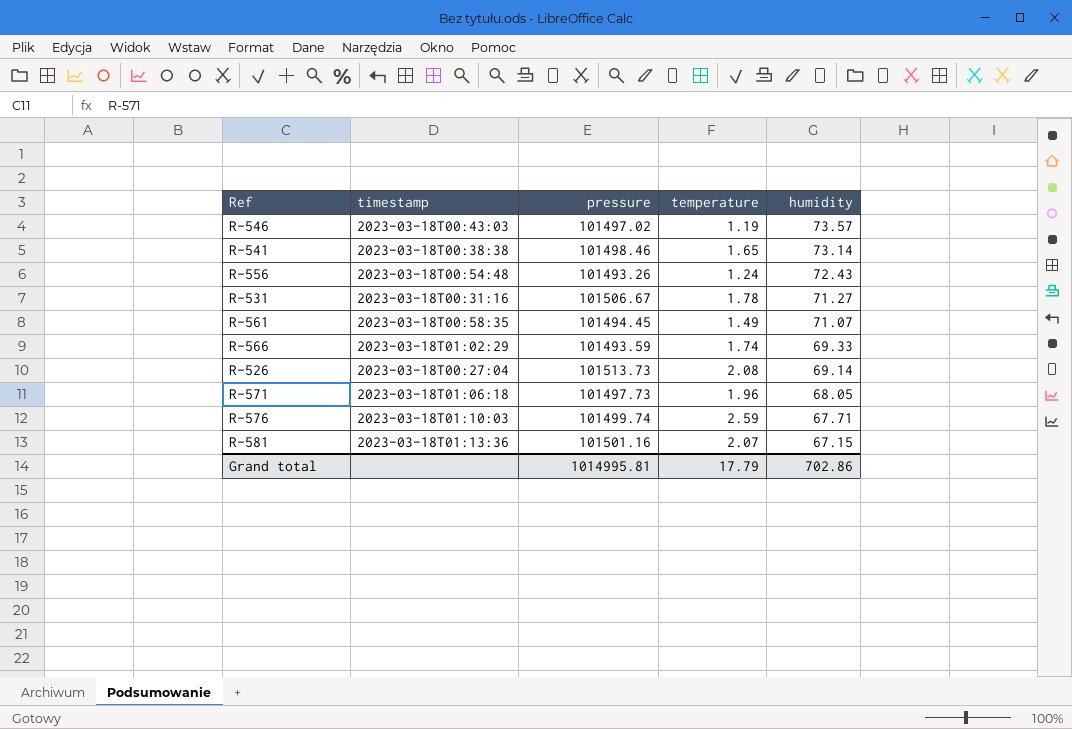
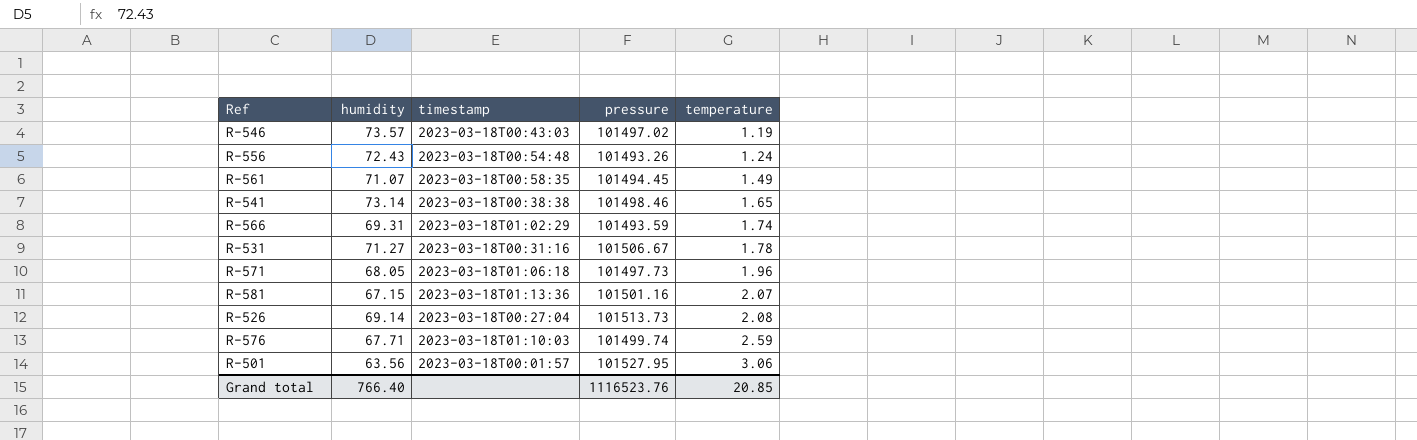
row order: humidity descending -> temperature ascending
column humidity | position: 5 -> 2
R-566 | humidity: 69.33 -> 69.31
row R-501: none -> 63.56 | 2023-03-18T00:01:57 | 101527.95 | 3.06
Grand total | humidity: 702.86 -> 766.40
Grand total | pressure: 1014995.81 -> 1116523.76
Grand total | temperature: 17.79 -> 20.85

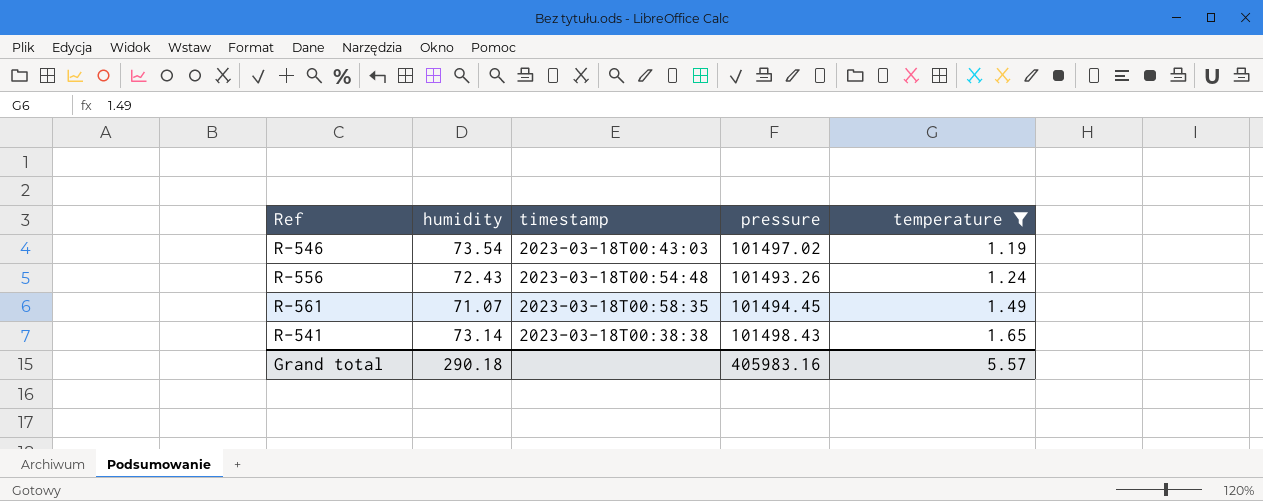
filter: none -> temperature <= 1.65
R-546 | humidity: 73.57 -> 73.54
R-541 | pressure: 101498.46 -> 101498.43
Grand total | humidity: 766.40 -> 290.18
Grand total | pressure: 1116523.76 -> 405983.16
Grand total | temperature: 20.85 -> 5.57

